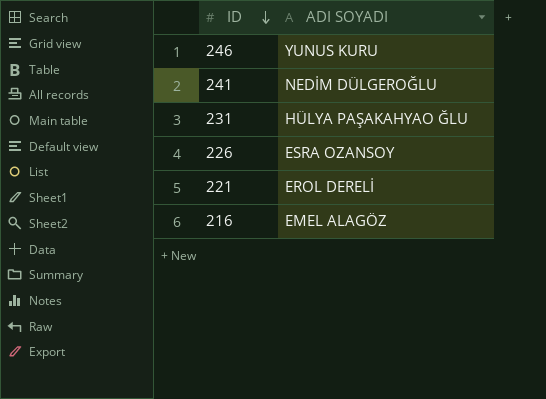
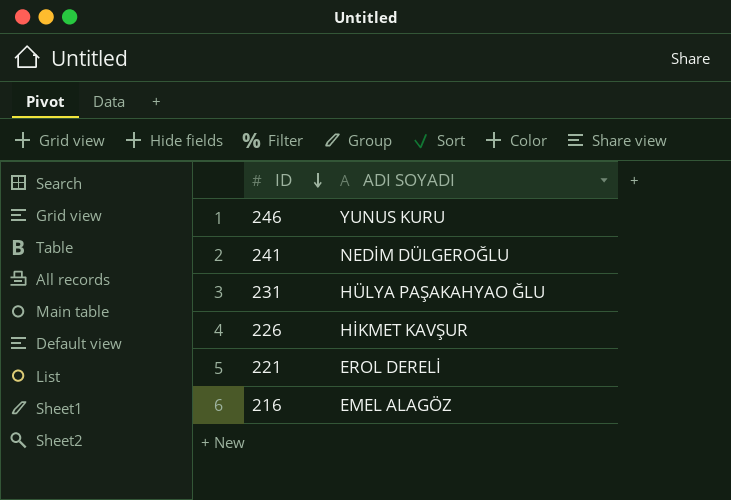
226 | ADI SOYADI: ESRA OZANSOY -> HİKMET KAVŞUR

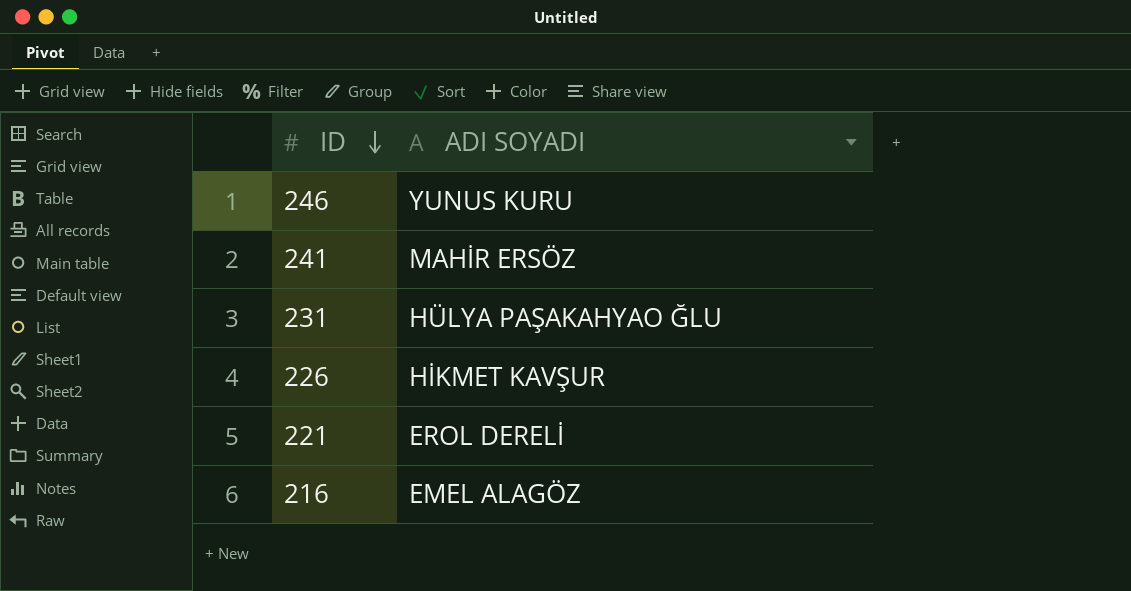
241 | ADI SOYADI: NEDİM DÜLGEROĞLU -> MAHİR ERSÖZ

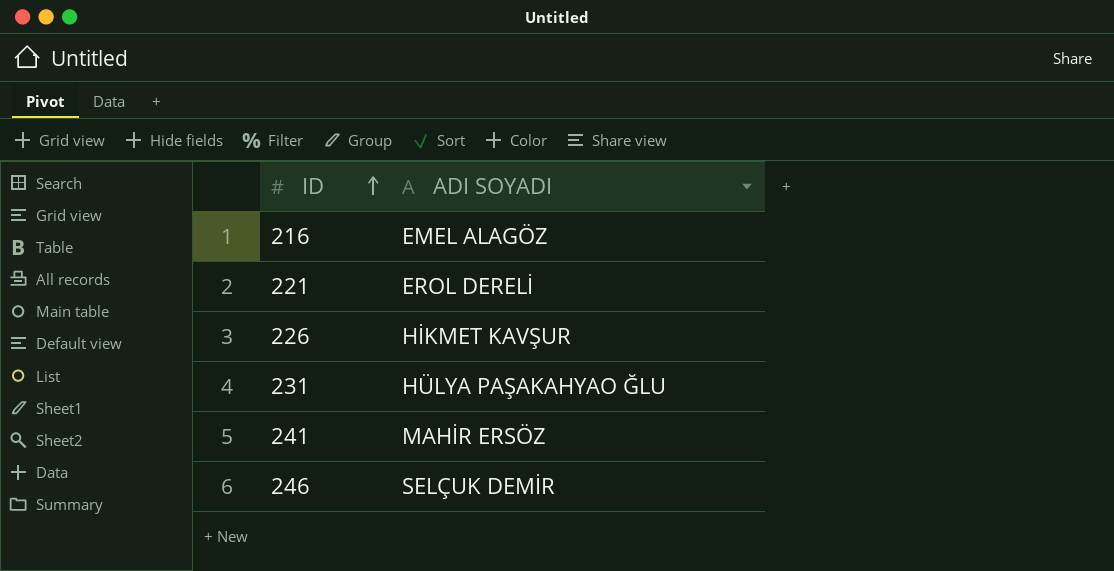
row order: ID descending -> ID ascending
246 | ADI SOYADI: YUNUS KURU -> SELÇUK DEMİR

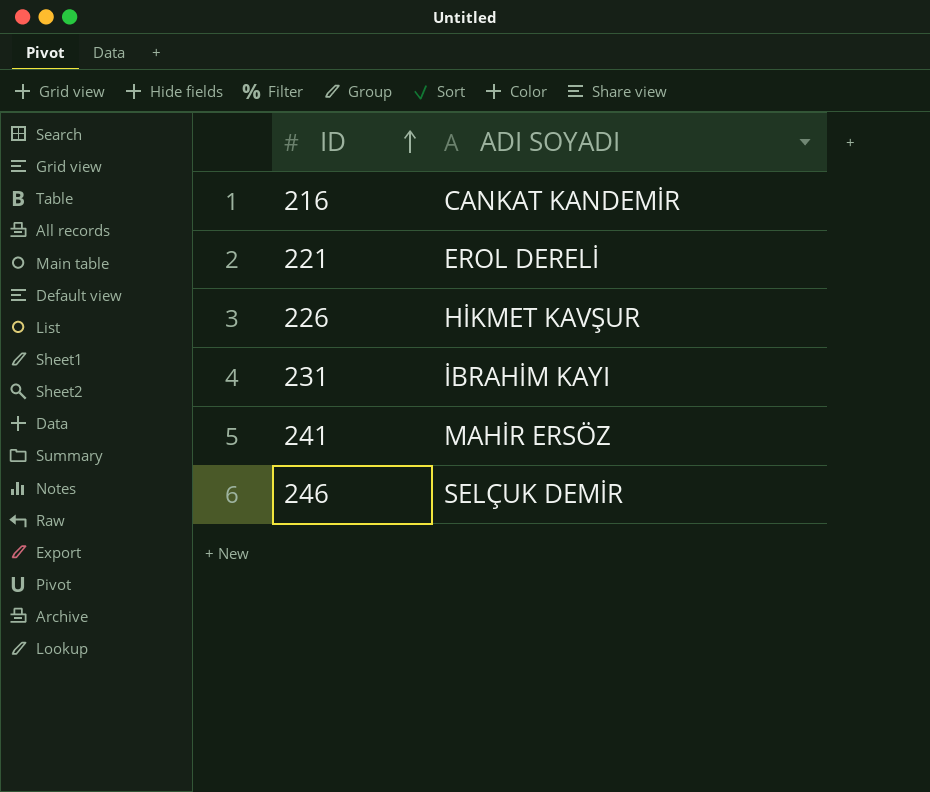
216 | ADI SOYADI: EMEL ALAGÖZ -> CANKAT KANDEMİR
231 | ADI SOYADI: HÜLYA PAŞAKAHYAO ĞLU -> İBRAHİM KAYI

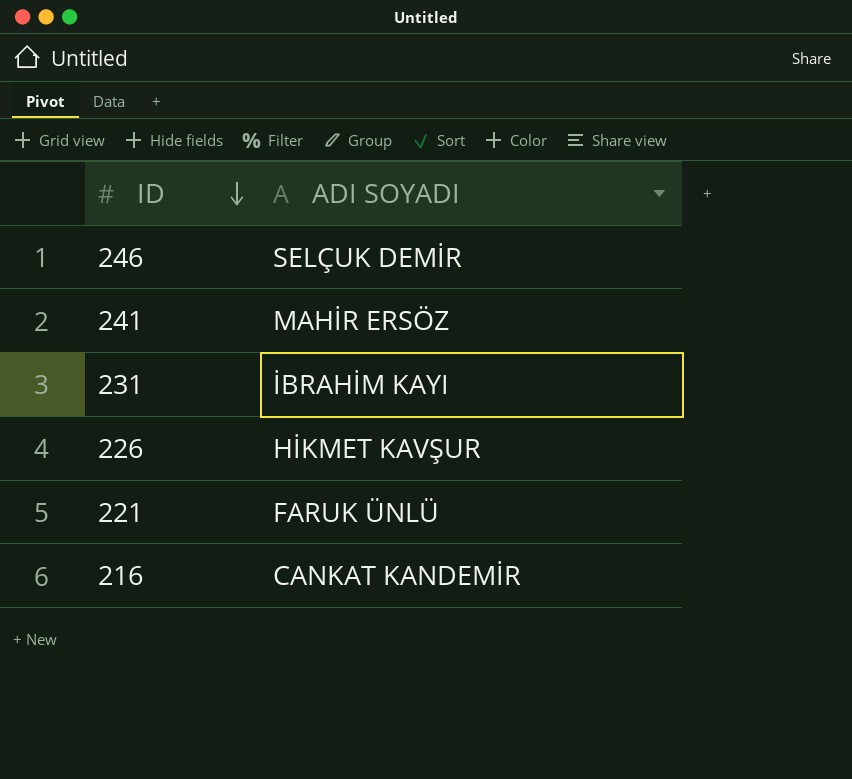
row order: ID ascending -> ID descending
221 | ADI SOYADI: EROL DERELİ -> FARUK ÜNLÜ

